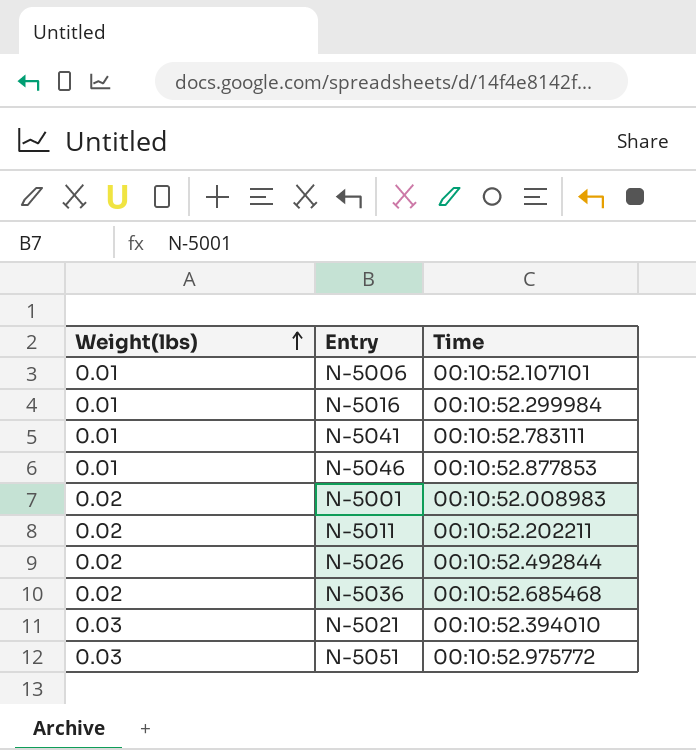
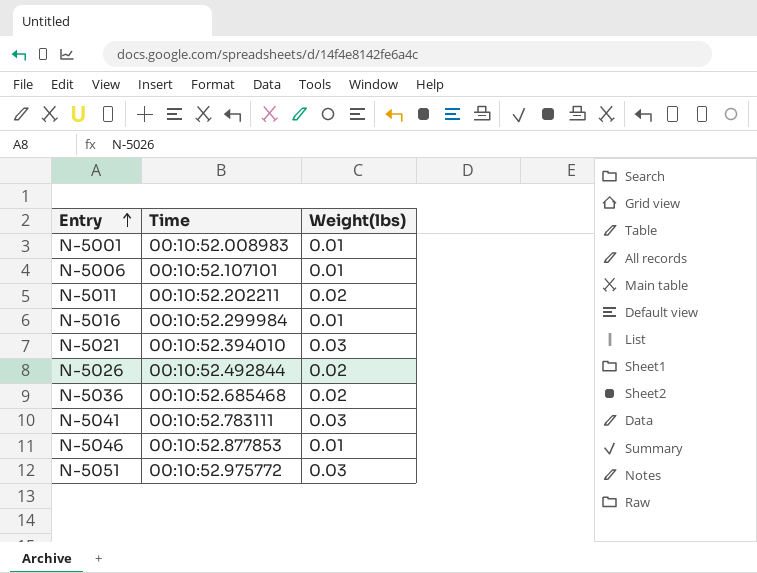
row order: Weight(lbs) ascending -> Entry ascending
column Weight(lbs) | position: 1 -> 3
N-5001 | Weight(lbs): 0.02 -> 0.01
N-5041 | Weight(lbs): 0.01 -> 0.03

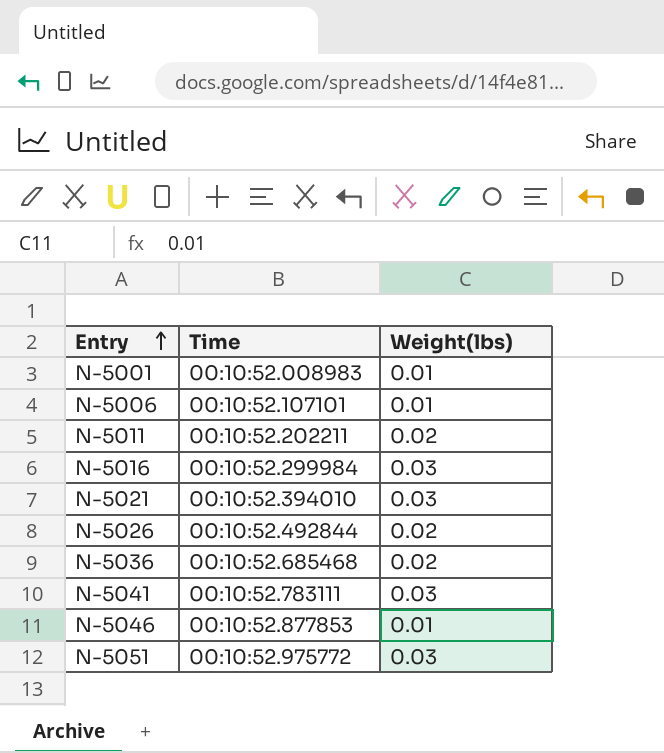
N-5016 | Weight(lbs): 0.01 -> 0.03

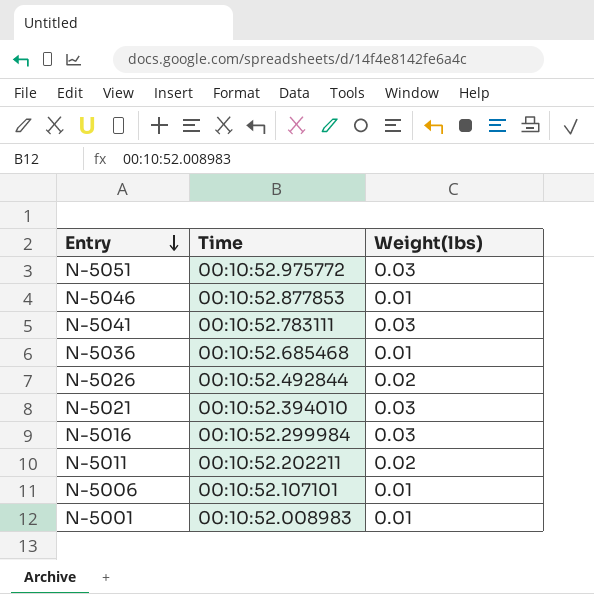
row order: Entry ascending -> Entry descending
N-5036 | Weight(lbs): 0.02 -> 0.01

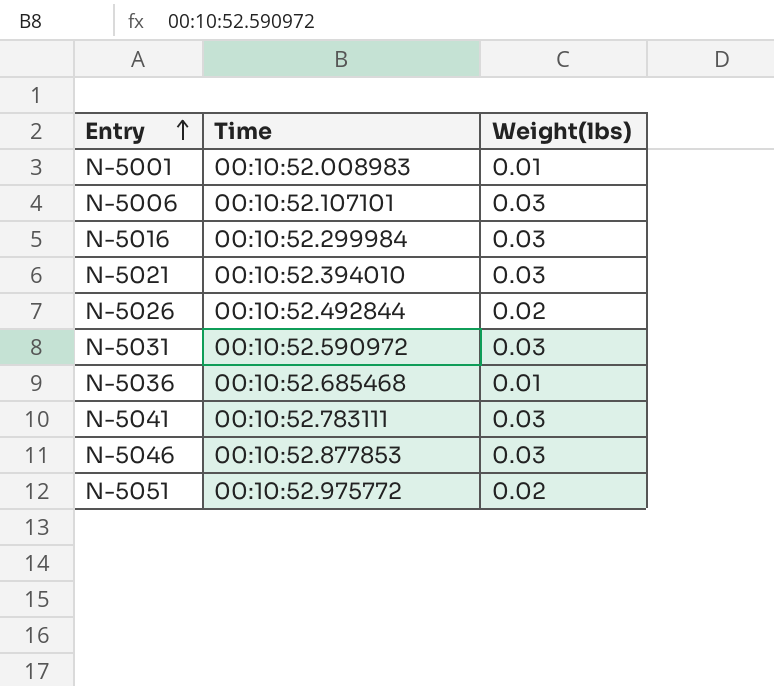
row order: Entry descending -> Entry ascending
row N-5011: 00:10:52.202211 | 0.02 -> none
N-5006 | Weight(lbs): 0.01 -> 0.03
row N-5031: none -> 00:10:52.590972 | 0.03
N-5046 | Weight(lbs): 0.01 -> 0.03
N-5051 | Weight(lbs): 0.03 -> 0.02

